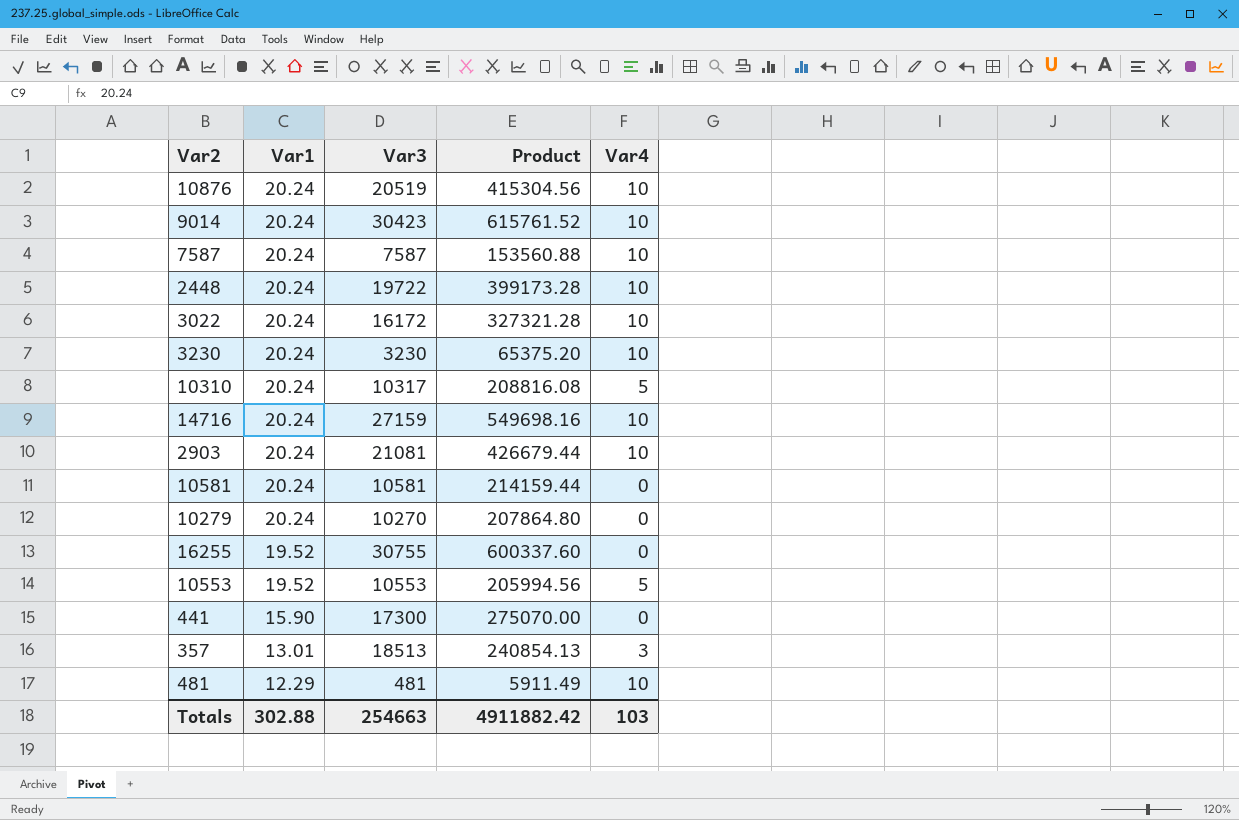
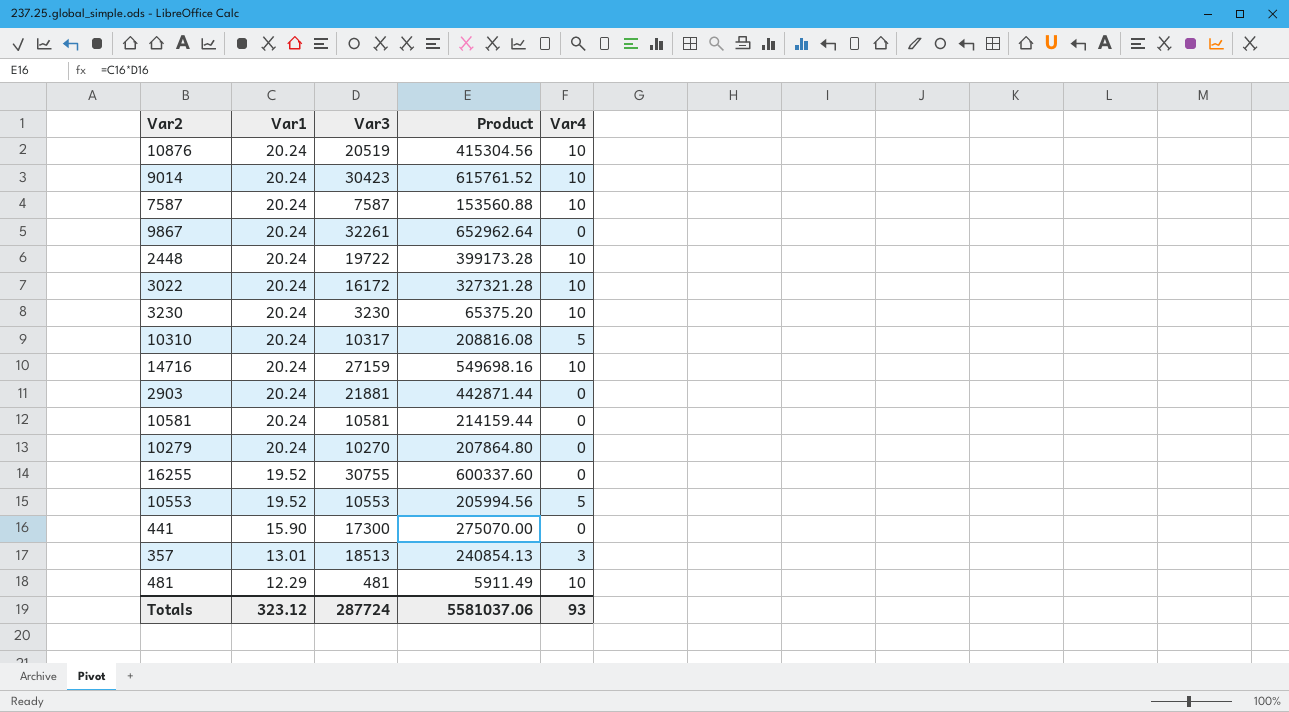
row 9867: none -> 20.24 | 32261 | 652962.64 | 0
2903 | Var3: 21081 -> 21881
2903 | Product: 426679.44 -> 442871.44
2903 | Var4: 10 -> 0
Totals | Var1: 302.88 -> 323.12
Totals | Var3: 254663 -> 287724
Totals | Product: 4911882.42 -> 5581037.06
Totals | Var4: 103 -> 93

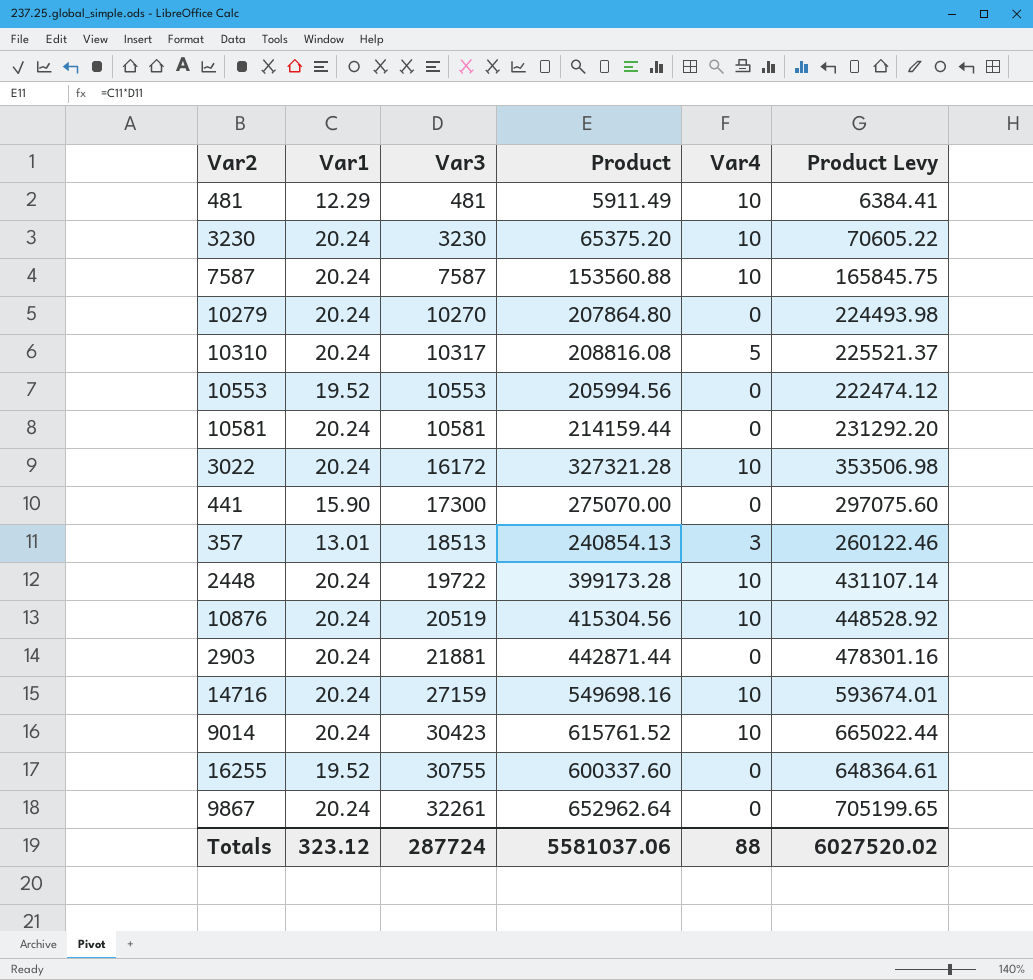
row order: Var1 descending -> Var3 ascending
column Product Levy | formula: none -> [Product] * 1.08
10553 | Var4: 5 -> 0
Totals | Var4: 93 -> 88

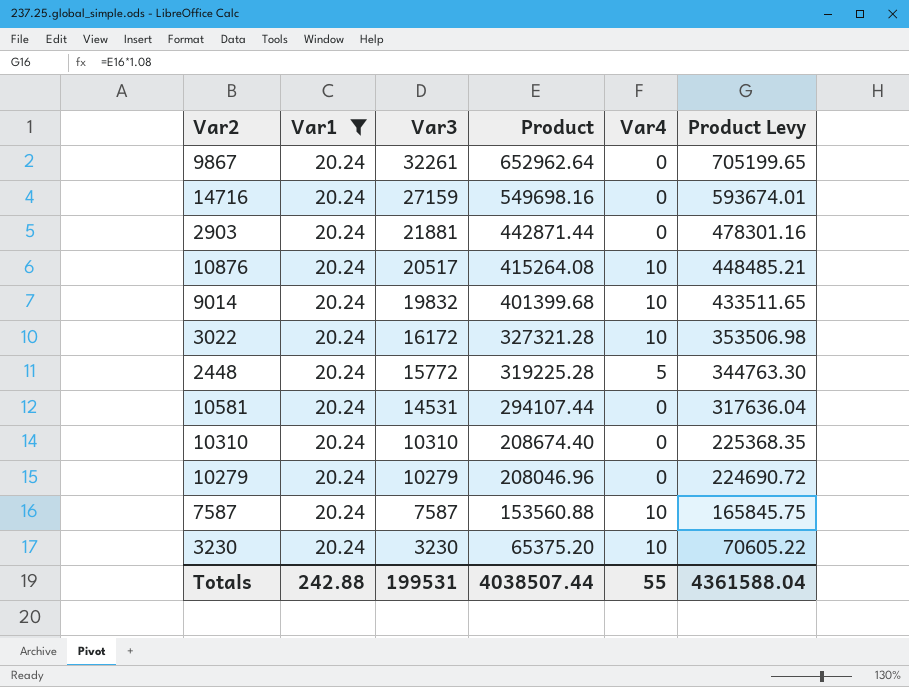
filter: none -> Var1 = 20.24
row order: Var3 ascending -> Var3 descending
14716 | Var4: 10 -> 0
10876 | Var3: 20519 -> 20517
10876 | Product: 415304.56 -> 415264.08
10876 | Product Levy: 448528.92 -> 448485.21
9014 | Var3: 30423 -> 19832
9014 | Product: 615761.52 -> 401399.68
9014 | Product Levy: 665022.44 -> 433511.65
2448 | Var3: 19722 -> 15772
2448 | Product: 399173.28 -> 319225.28
2448 | Var4: 10 -> 5
2448 | Product Levy: 431107.14 -> 344763.30
10581 | Var3: 10581 -> 14531
10581 | Product: 214159.44 -> 294107.44
10581 | Product Levy: 231292.20 -> 317636.04
10310 | Var3: 10317 -> 10310
10310 | Product: 208816.08 -> 208674.40
10310 | Var4: 5 -> 0
10310 | Product Levy: 225521.37 -> 225368.35
10279 | Var3: 10270 -> 10279
10279 | Product: 207864.80 -> 208046.96
10279 | Product Levy: 224493.98 -> 224690.72
Totals | Var1: 323.12 -> 242.88
Totals | Var3: 287724 -> 199531
Totals | Product: 5581037.06 -> 4038507.44
Totals | Var4: 88 -> 55
Totals | Product Levy: 6027520.02 -> 4361588.04

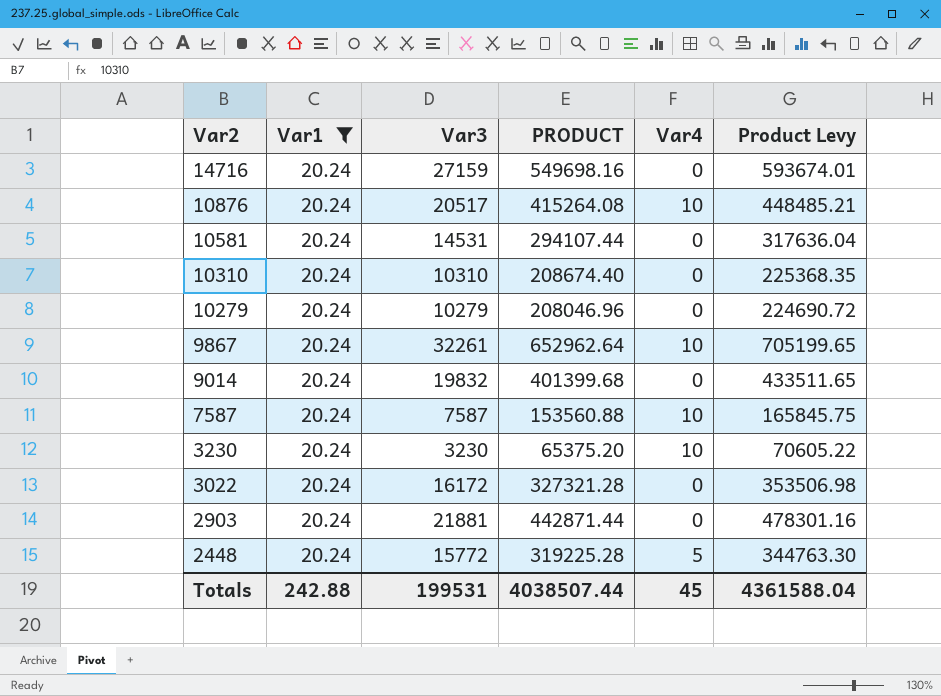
row order: Var3 descending -> Var2 descending
column name: Product -> PRODUCT
9867 | Var4: 0 -> 10
9014 | Var4: 10 -> 0
3022 | Var4: 10 -> 0
Totals | Var4: 55 -> 45

